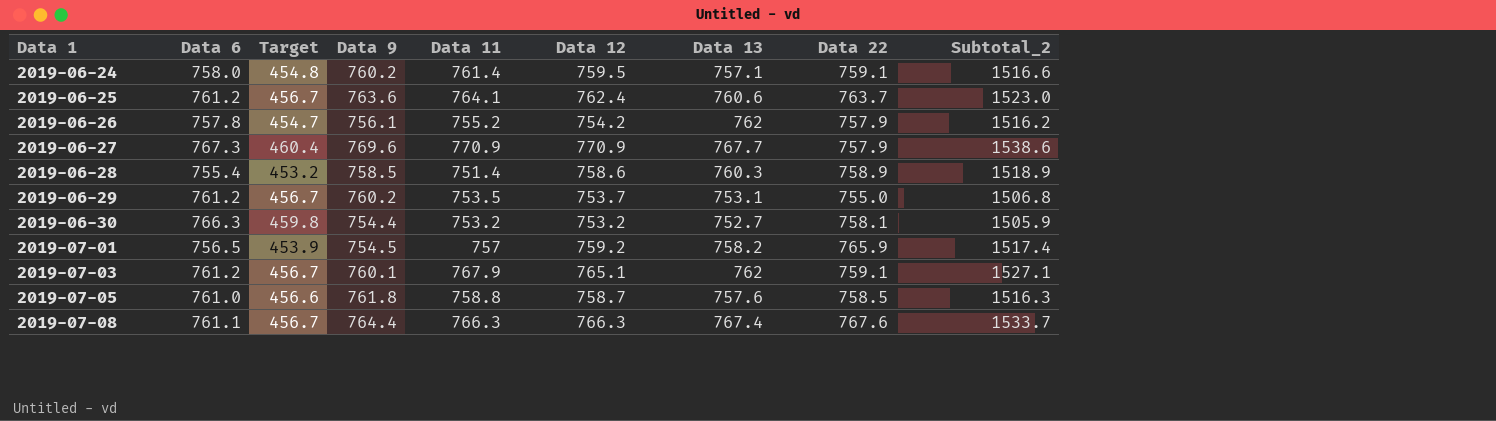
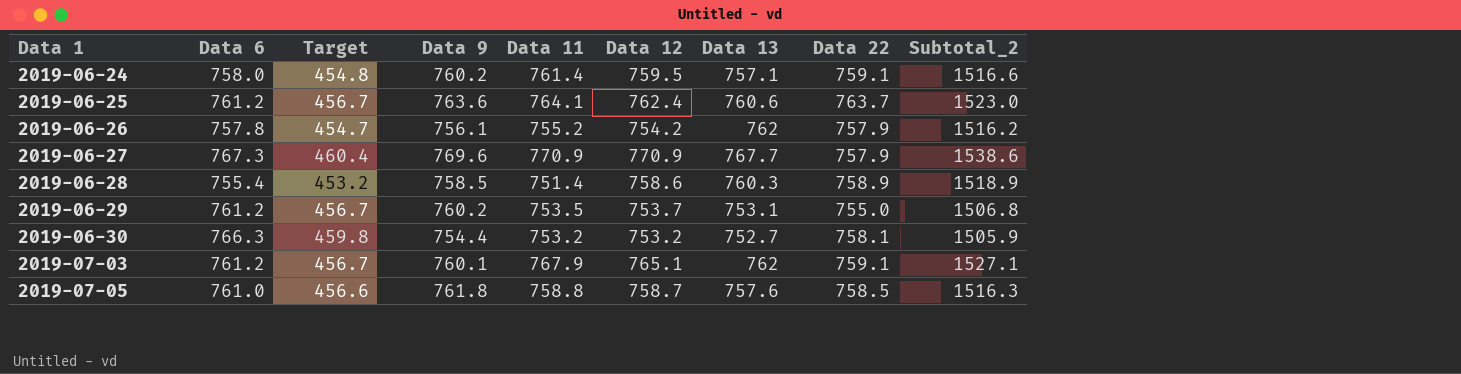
row 2019-07-01: 756.5 | 453.9 | 754.5 | 757 | 759.2 | 758.2 | 765.9 | 1517.4 -> none
row 2019-07-08: 761.1 | 456.7 | 764.4 | 766.3 | 766.3 | 767.4 | 767.6 | 1533.7 -> none

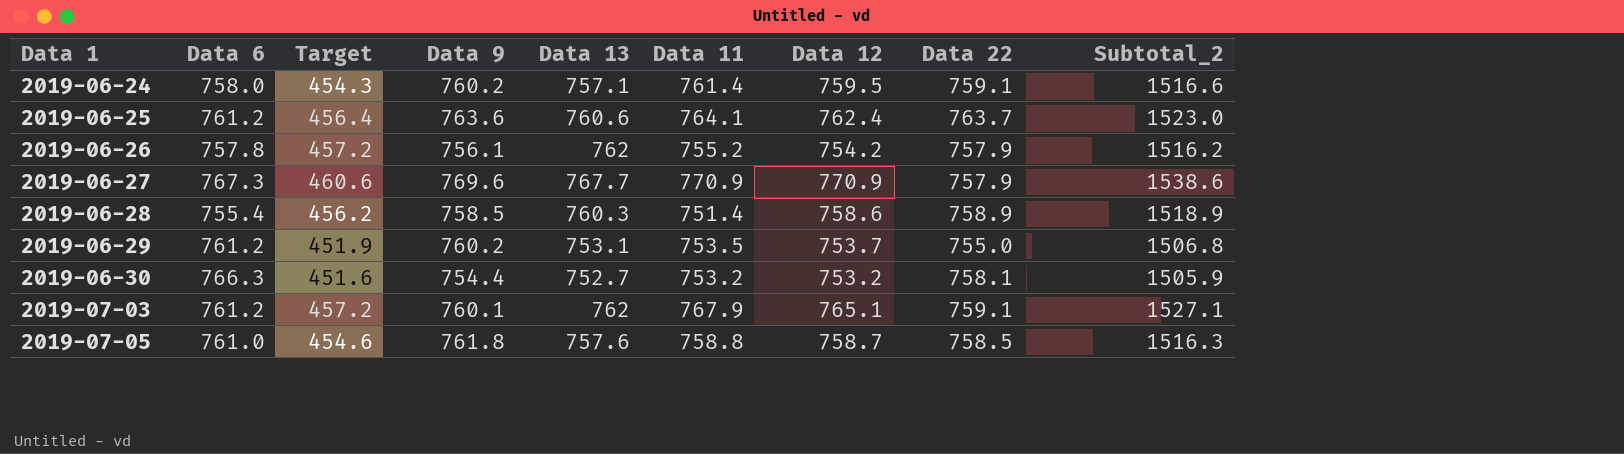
column Target | formula: [Data 6] * 0.6 -> [Data 13] * 0.6
column Data 13 | position: 7 -> 5

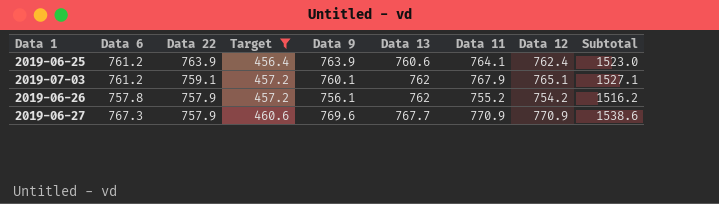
filter: none -> Target >= 456.4
row order: Data 1 ascending -> Data 22 descending
column Data 22 | position: 8 -> 3
column name: Subtotal_2 -> Subtotal
2019-06-25 | Data 22: 763.7 -> 763.9
2019-06-25 | Data 9: 763.6 -> 763.9

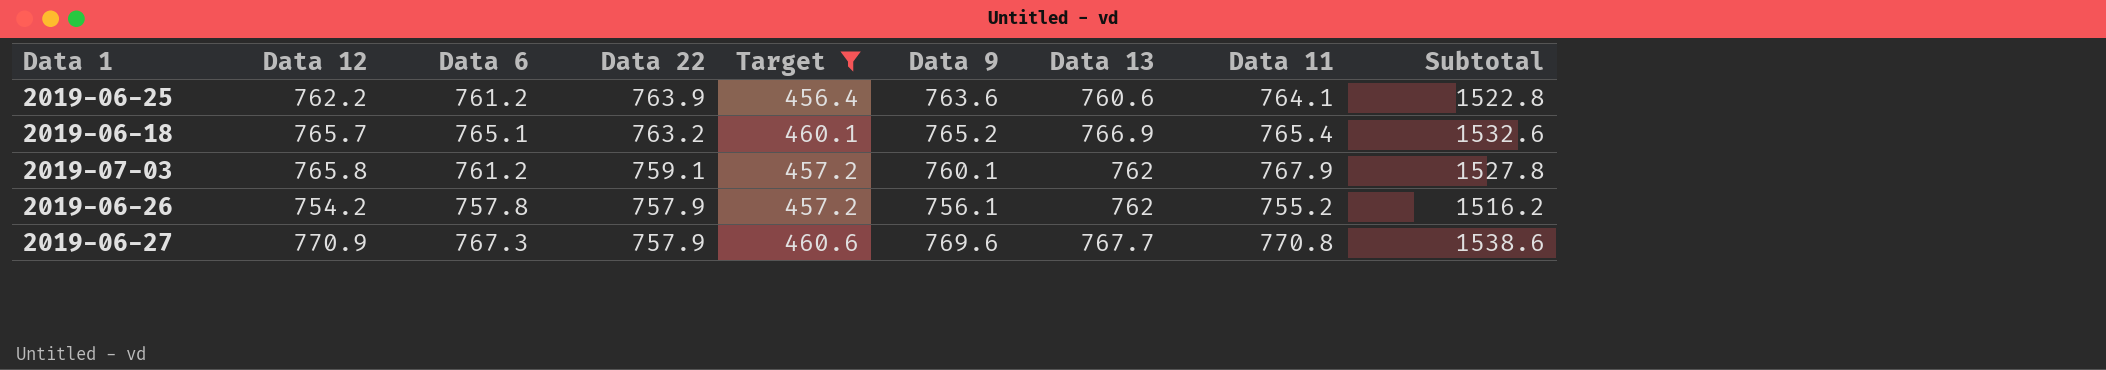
column Data 12 | position: 8 -> 2
2019-06-25 | Data 12: 762.4 -> 762.2
2019-06-25 | Data 9: 763.9 -> 763.6
2019-06-25 | Subtotal: 1523.0 -> 1522.8
row 2019-06-18: none -> 765.7 | 765.1 | 763.2 | 460.1 | 765.2 | 766.9 | 765.4 | 1532.6
2019-07-03 | Data 12: 765.1 -> 765.8
2019-07-03 | Subtotal: 1527.1 -> 1527.8
2019-06-27 | Data 11: 770.9 -> 770.8

